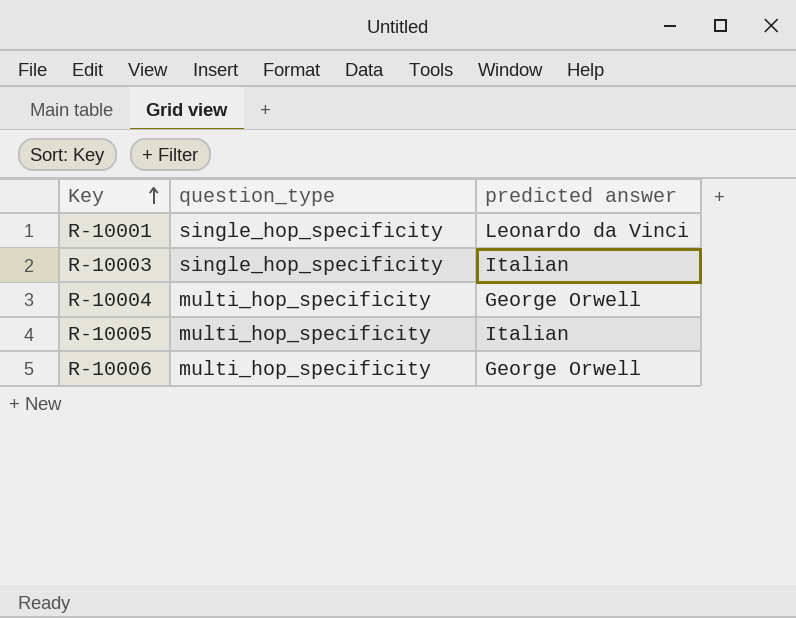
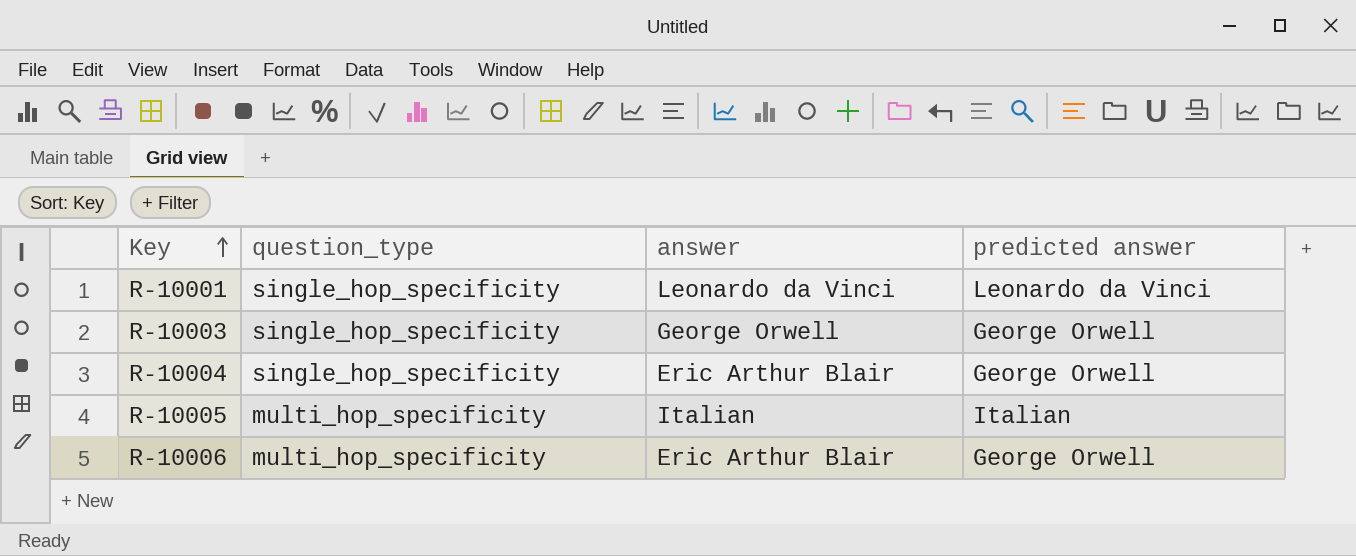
column answer | position: none -> 3
R-10003 | predicted answer: Italian -> George Orwell
R-10004 | question_type: multi_hop_specificity -> single_hop_specificity

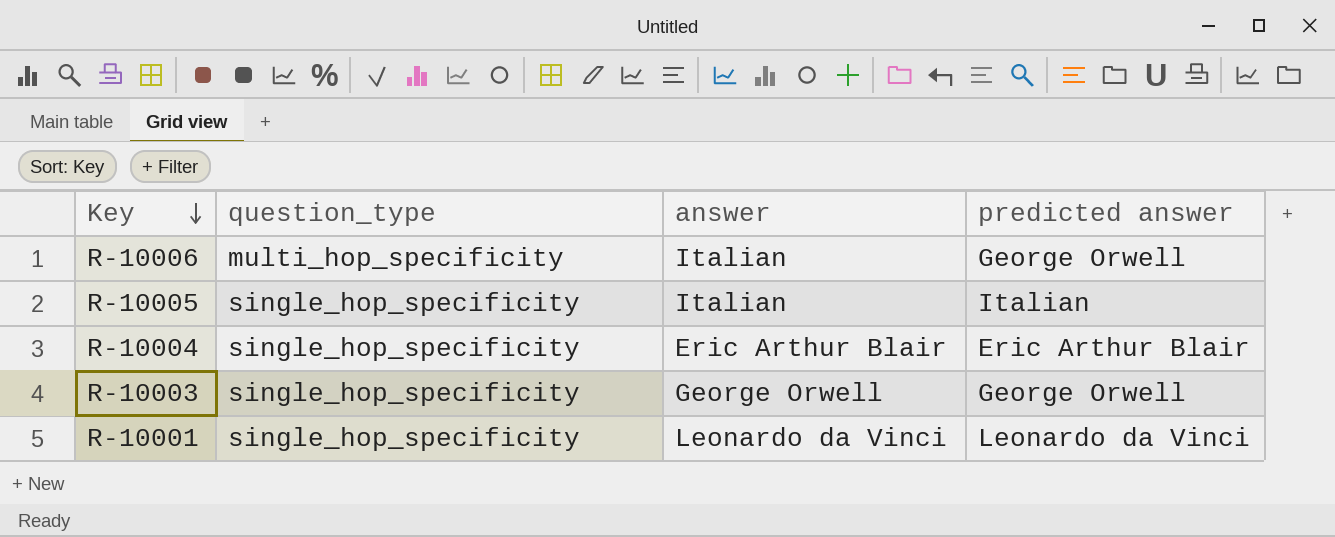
row order: Key ascending -> Key descending
R-10006 | answer: Eric Arthur Blair -> Italian
R-10005 | question_type: multi_hop_specificity -> single_hop_specificity
R-10004 | predicted answer: George Orwell -> Eric Arthur Blair

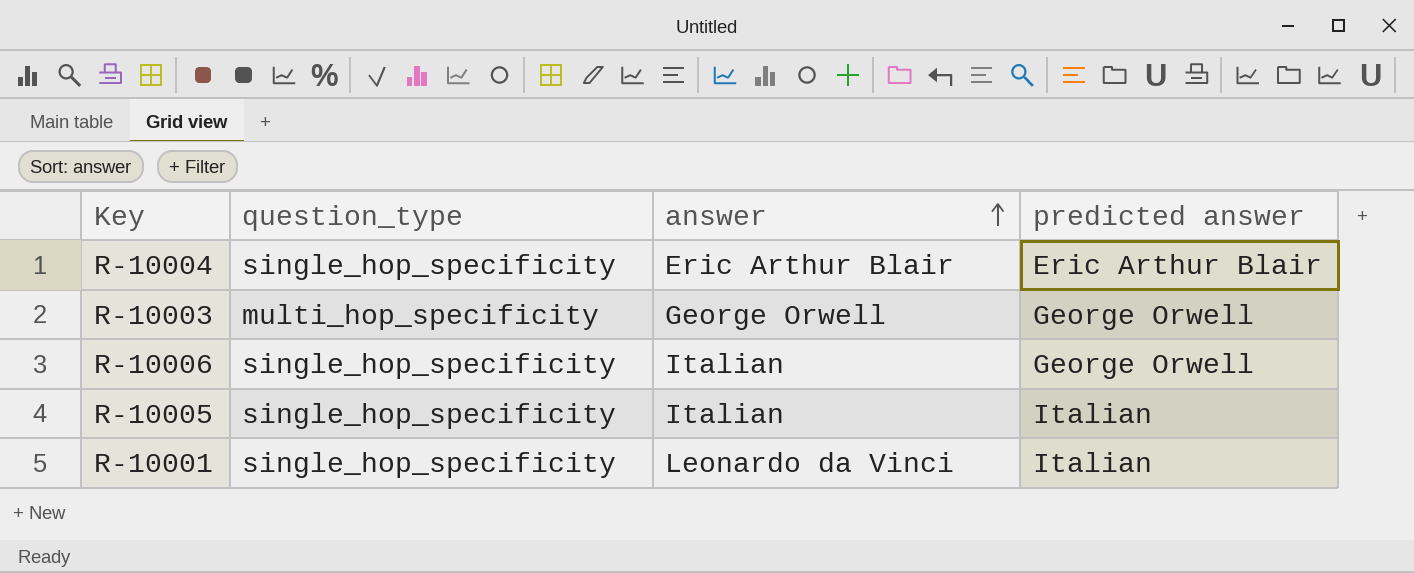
row order: Key descending -> answer ascending
R-10003 | question_type: single_hop_specificity -> multi_hop_specificity
R-10006 | question_type: multi_hop_specificity -> single_hop_specificity
R-10001 | predicted answer: Leonardo da Vinci -> Italian

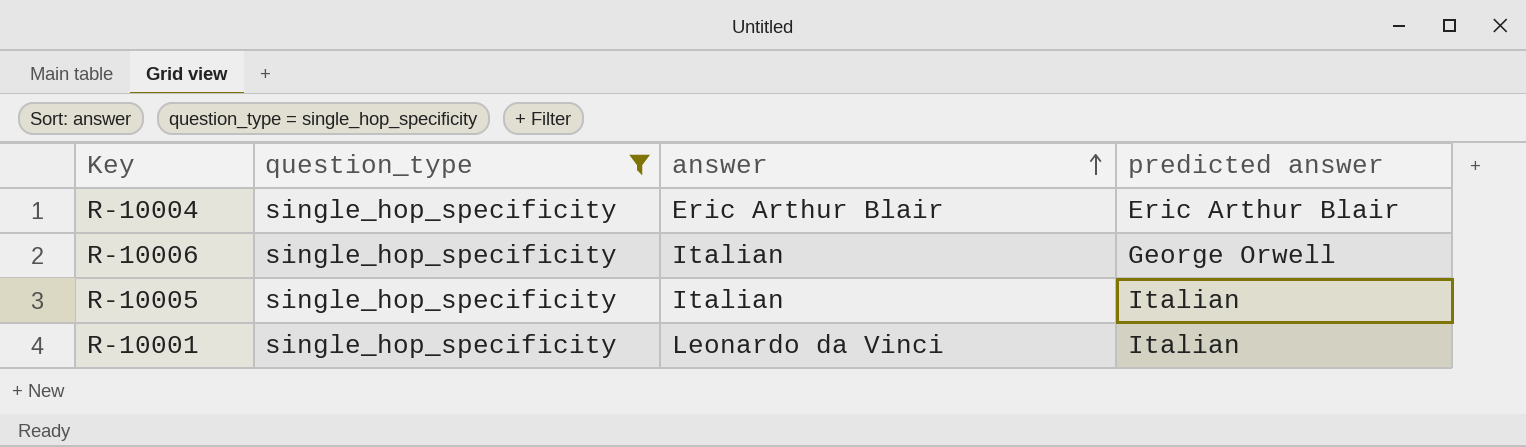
filter: none -> question_type = single_hop_specificity

